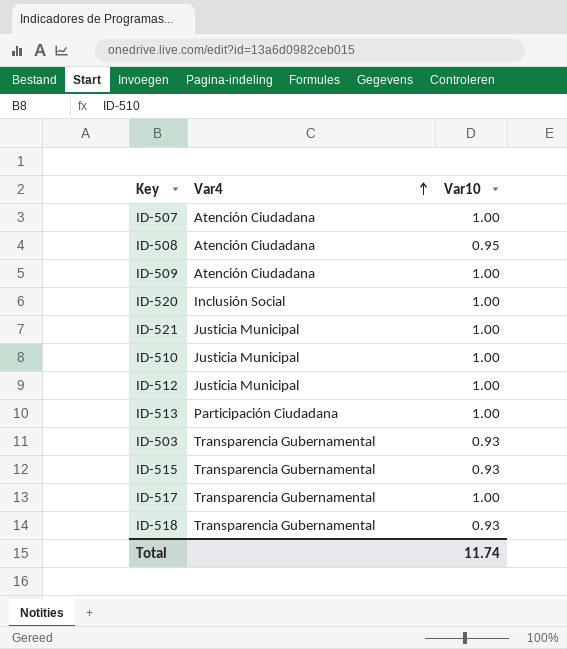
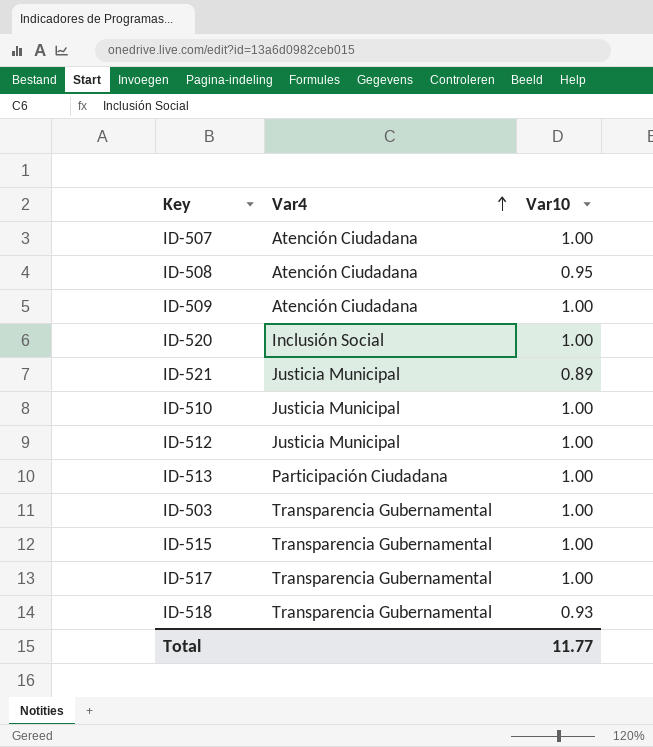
ID-521 | Var10: 1.00 -> 0.89
ID-503 | Var10: 0.93 -> 1.00
ID-515 | Var10: 0.93 -> 1.00
Total | Var10: 11.74 -> 11.77

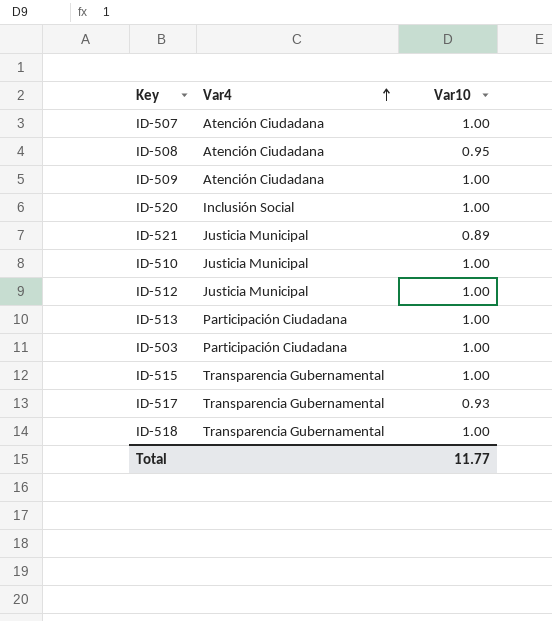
ID-503 | Var4: Transparencia Gubernamental -> Participación Ciudadana
ID-517 | Var10: 1.00 -> 0.93
ID-518 | Var10: 0.93 -> 1.00

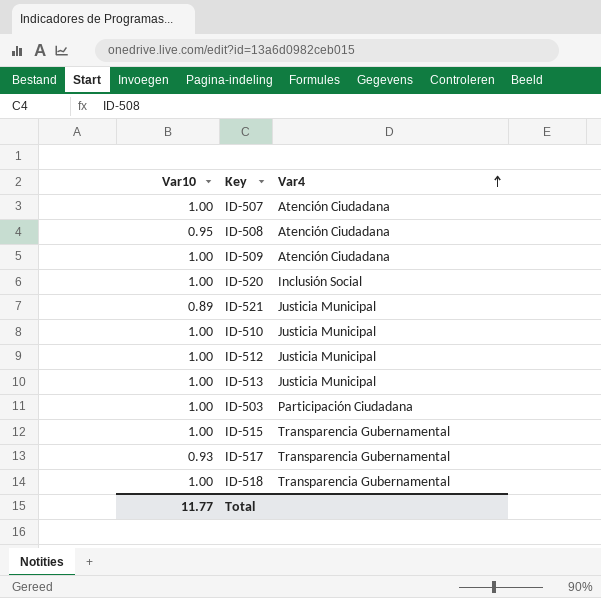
column Var10 | position: 3 -> 1
ID-513 | Var4: Participación Ciudadana -> Justicia Municipal

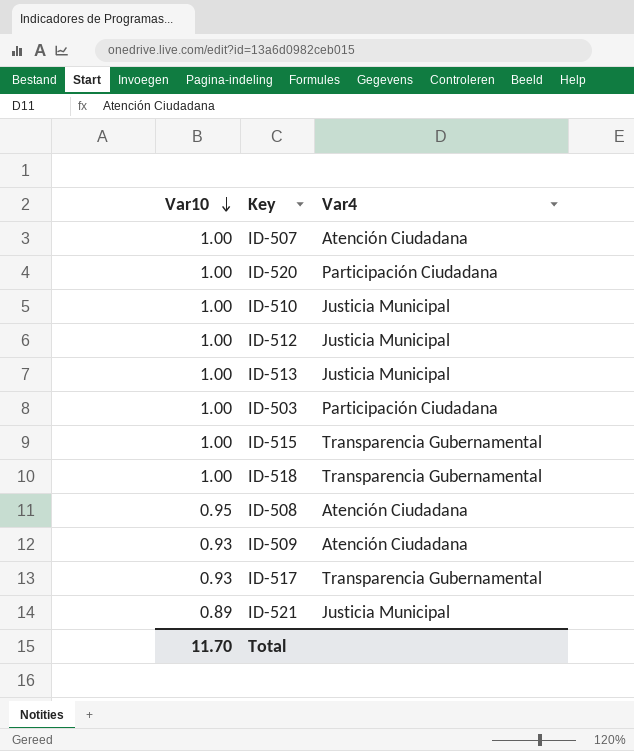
row order: Var4 ascending -> Var10 descending
ID-520 | Var4: Inclusión Social -> Participación Ciudadana
ID-509 | Var10: 1.00 -> 0.93
Total | Var10: 11.77 -> 11.70

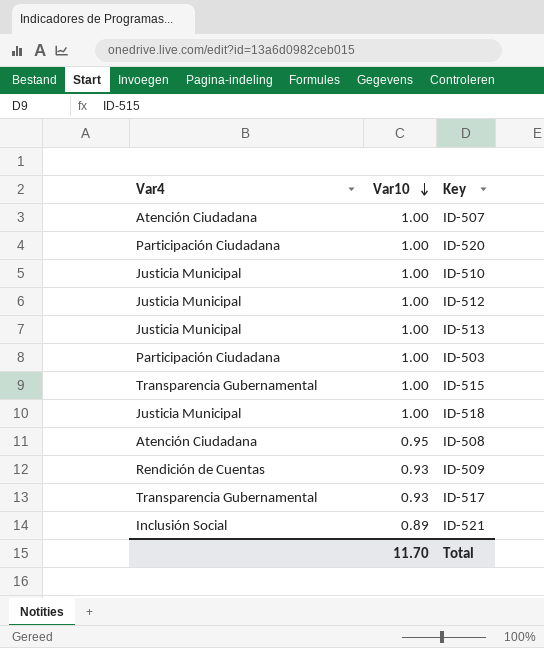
column Var4 | position: 3 -> 1
ID-518 | Var4: Transparencia Gubernamental -> Justicia Municipal
ID-509 | Var4: Atención Ciudadana -> Rendición de Cuentas
ID-521 | Var4: Justicia Municipal -> Inclusión Social

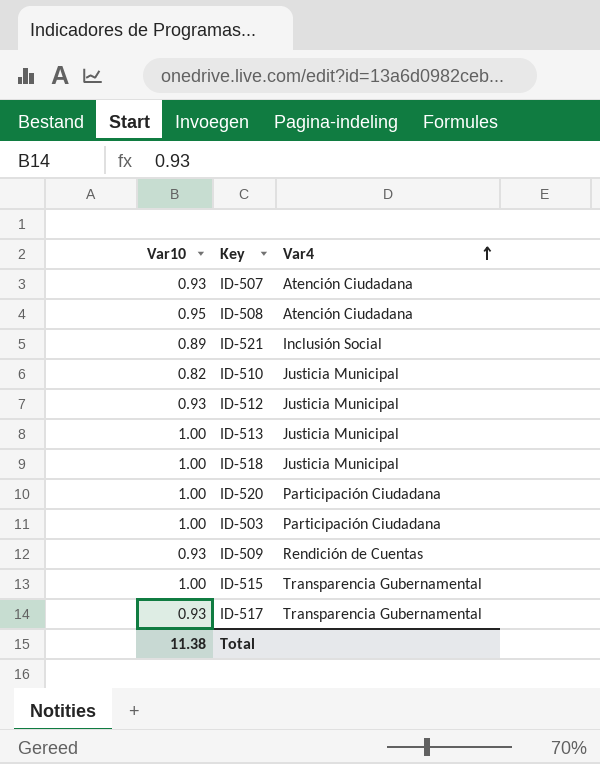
row order: Var10 descending -> Var4 ascending
column Var4 | position: 1 -> 3
ID-507 | Var10: 1.00 -> 0.93
ID-510 | Var10: 1.00 -> 0.82
ID-512 | Var10: 1.00 -> 0.93
Total | Var10: 11.70 -> 11.38

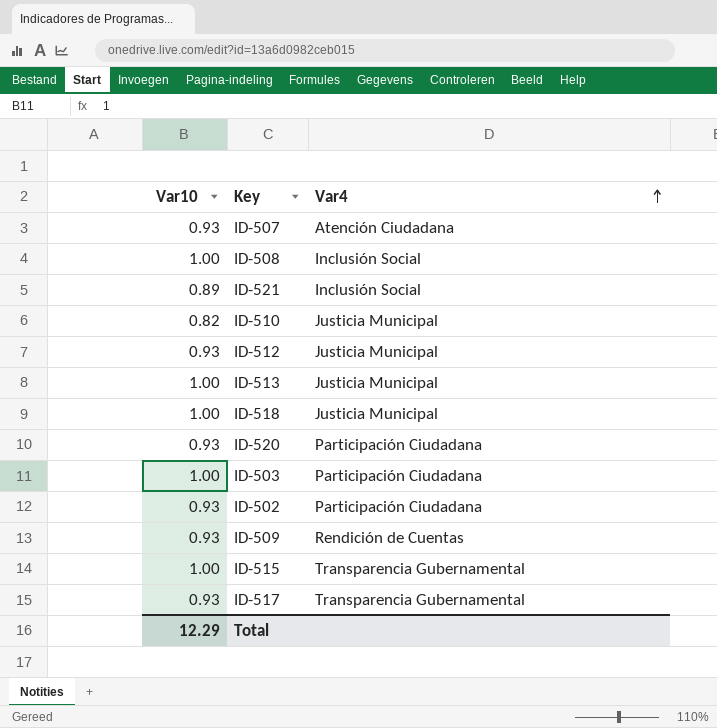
ID-508 | Var10: 0.95 -> 1.00
ID-508 | Var4: Atención Ciudadana -> Inclusión Social
ID-520 | Var10: 1.00 -> 0.93
row ID-502: none -> 0.93 | Participación Ciudadana
Total | Var10: 11.38 -> 12.29

